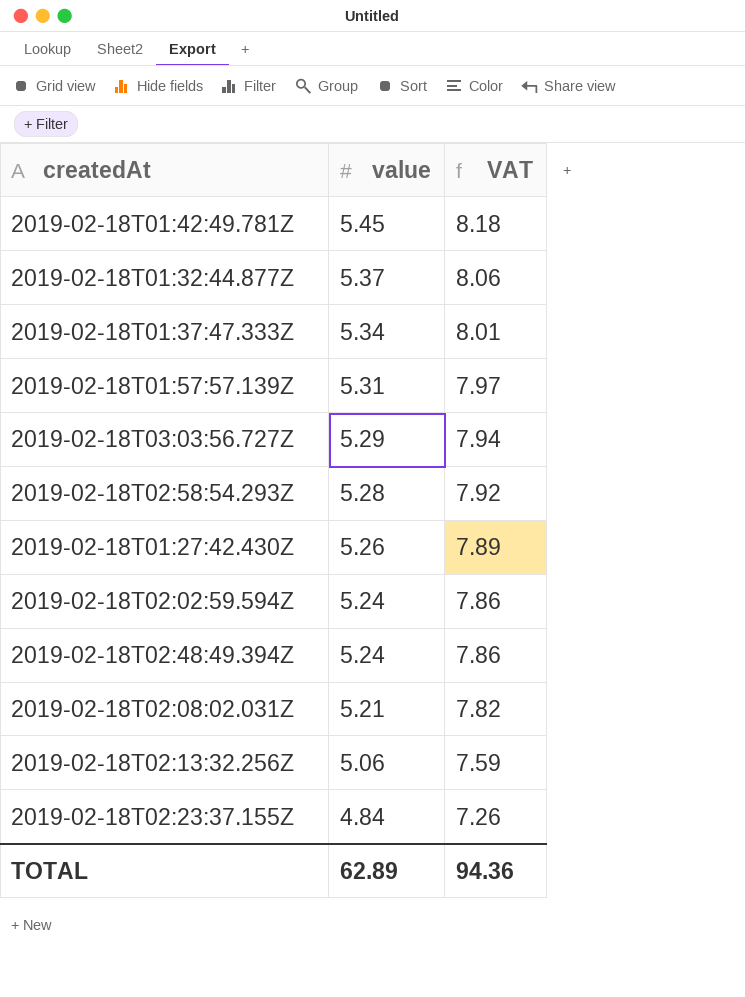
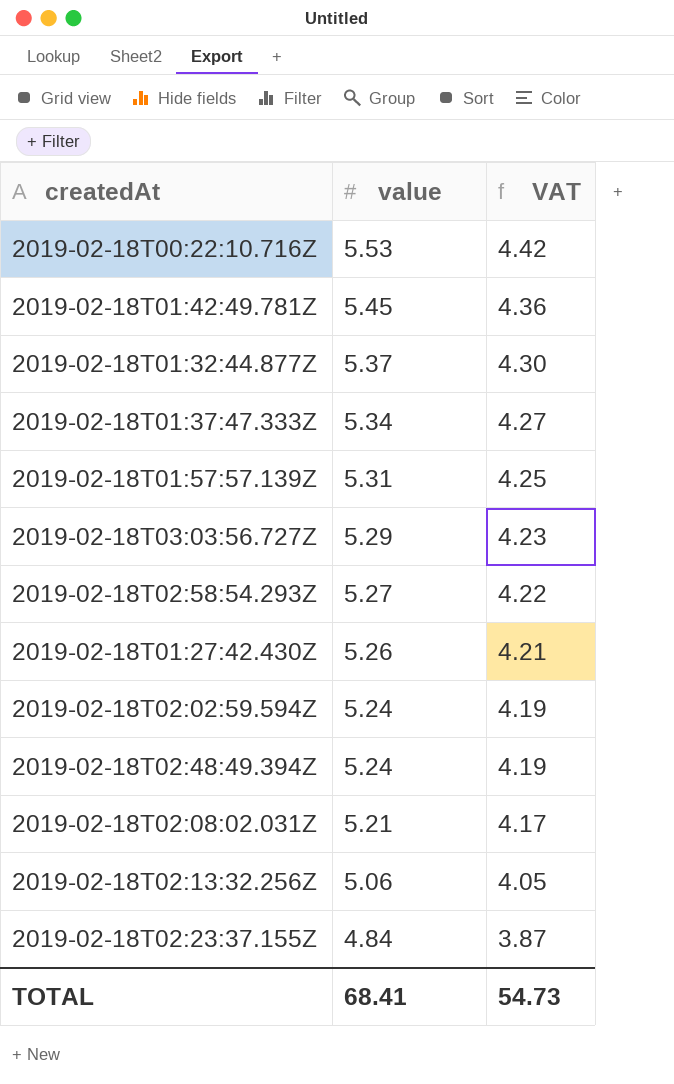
column VAT | formula: [value] * 1.5 -> [value] * 0.8
row 2019-02-18T00:22:10.716Z: none -> 5.53 | 4.42
2019-02-18T02:58:54.293Z | value: 5.28 -> 5.27
TOTAL | value: 62.89 -> 68.41
TOTAL | VAT: 94.36 -> 54.73

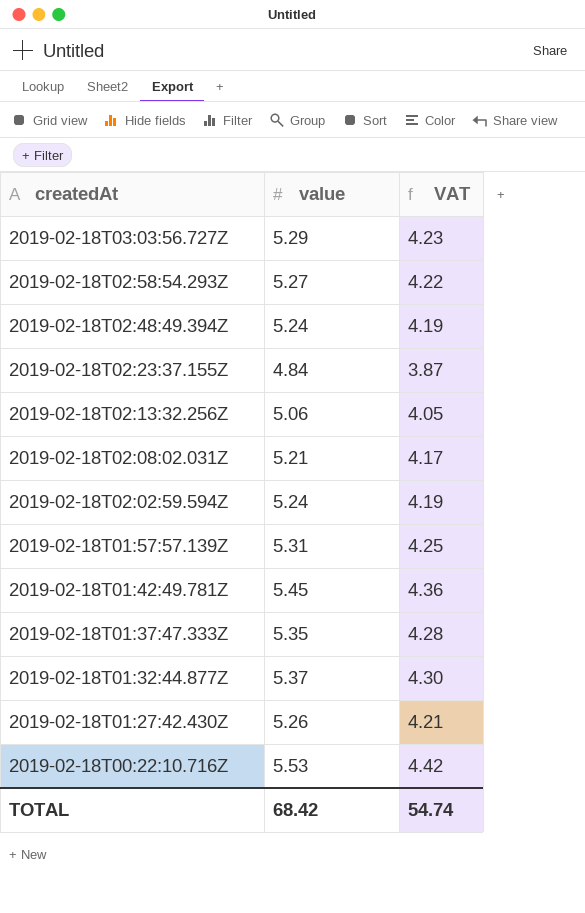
row order: value descending -> createdAt descending
2019-02-18T01:37:47.333Z | value: 5.34 -> 5.35
2019-02-18T01:37:47.333Z | VAT: 4.27 -> 4.28
TOTAL | value: 68.41 -> 68.42
TOTAL | VAT: 54.73 -> 54.74

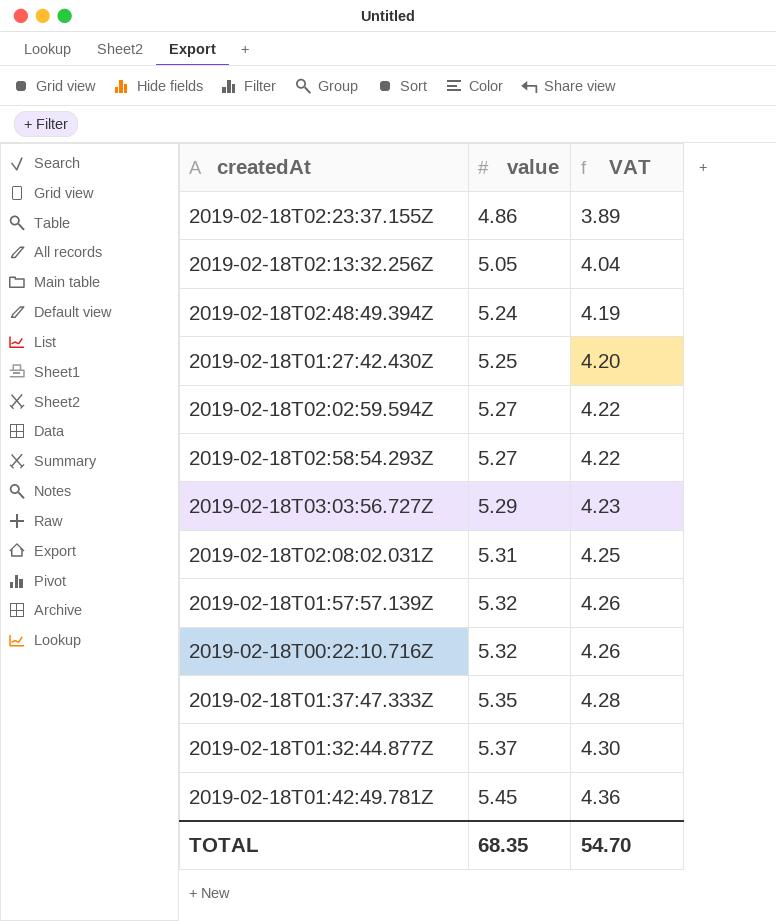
row order: createdAt descending -> value ascending
2019-02-18T02:23:37.155Z | value: 4.84 -> 4.86
2019-02-18T02:23:37.155Z | VAT: 3.87 -> 3.89
2019-02-18T02:13:32.256Z | value: 5.06 -> 5.05
2019-02-18T02:13:32.256Z | VAT: 4.05 -> 4.04
2019-02-18T01:27:42.430Z | value: 5.26 -> 5.25
2019-02-18T01:27:42.430Z | VAT: 4.21 -> 4.20
2019-02-18T02:02:59.594Z | value: 5.24 -> 5.27
2019-02-18T02:02:59.594Z | VAT: 4.19 -> 4.22
2019-02-18T02:08:02.031Z | value: 5.21 -> 5.31
2019-02-18T02:08:02.031Z | VAT: 4.17 -> 4.25
2019-02-18T01:57:57.139Z | value: 5.31 -> 5.32
2019-02-18T01:57:57.139Z | VAT: 4.25 -> 4.26
2019-02-18T00:22:10.716Z | value: 5.53 -> 5.32
2019-02-18T00:22:10.716Z | VAT: 4.42 -> 4.26
TOTAL | value: 68.42 -> 68.35
TOTAL | VAT: 54.74 -> 54.70

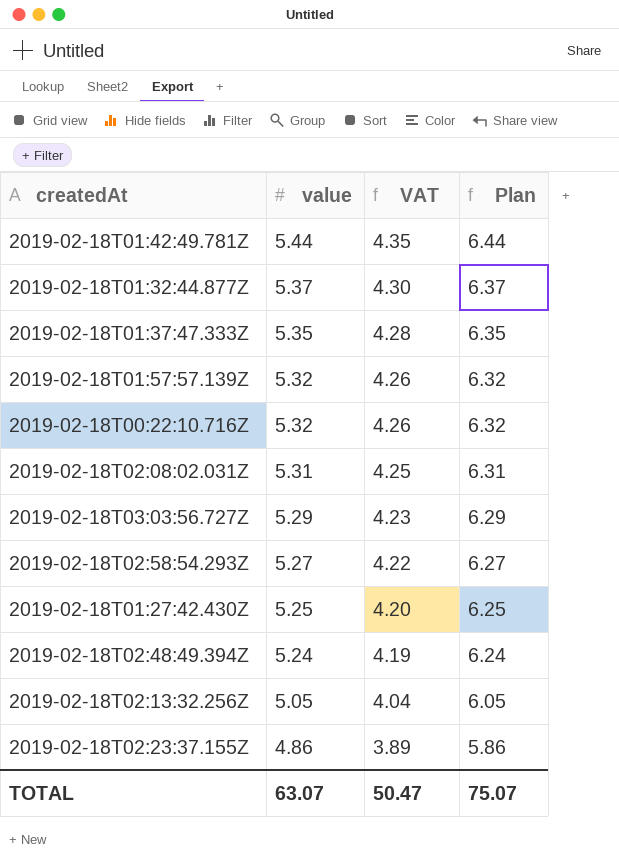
row order: value ascending -> value descending
column Plan | formula: none -> [value] + 1
row 2019-02-18T02:02:59.594Z: 5.27 | 4.22 -> none
2019-02-18T01:42:49.781Z | value: 5.45 -> 5.44
2019-02-18T01:42:49.781Z | VAT: 4.36 -> 4.35
TOTAL | value: 68.35 -> 63.07
TOTAL | VAT: 54.70 -> 50.47

